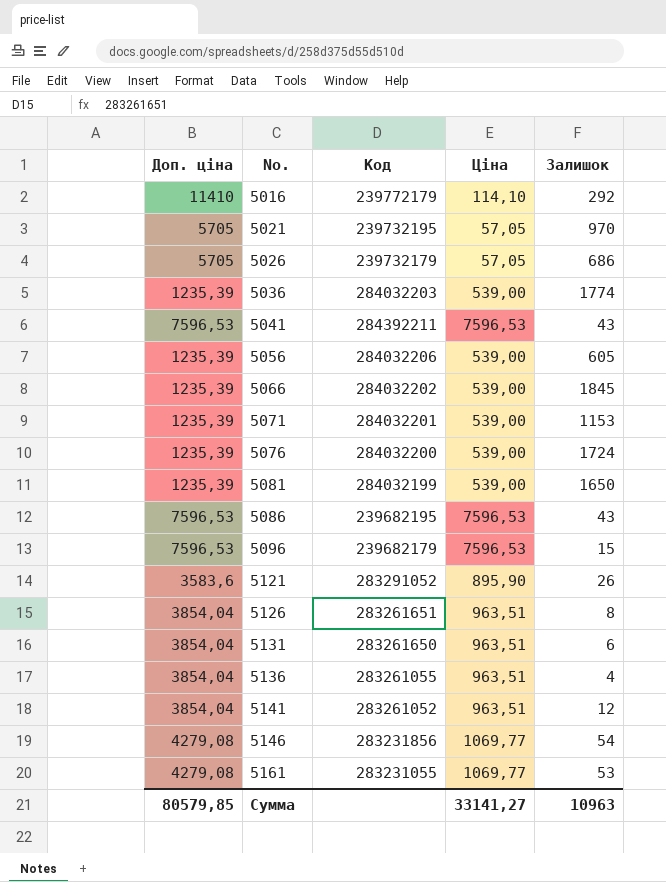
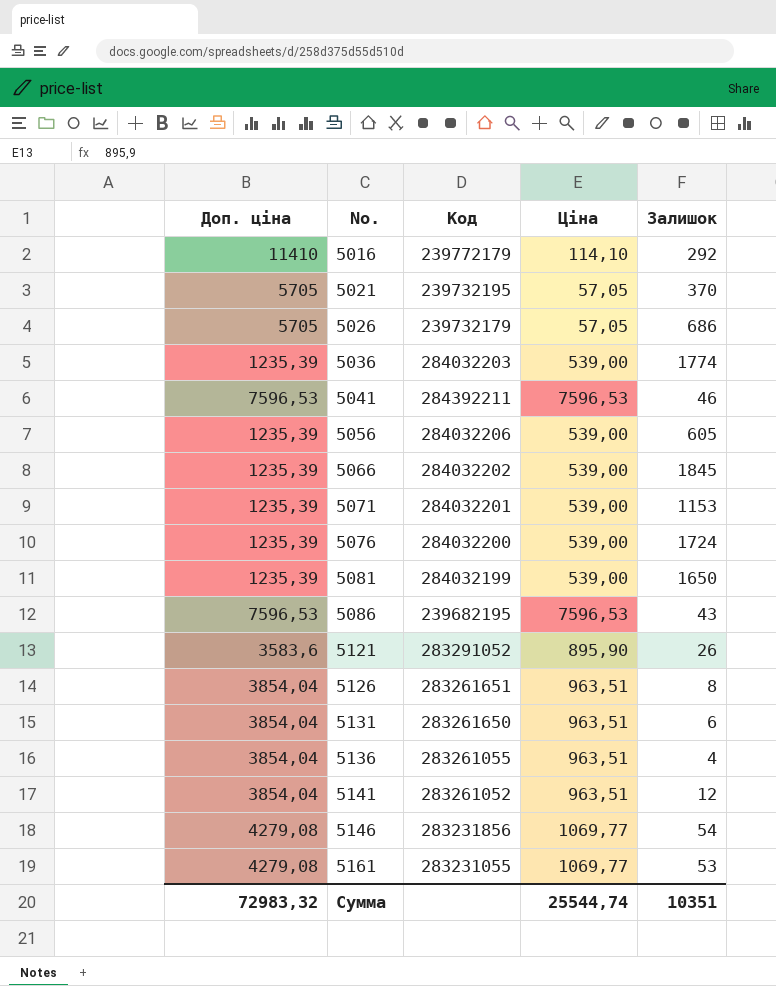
row 5096: 7596,53 | 239682179 | 7596,53 | 15 -> none
5021 | Залишок: 970 -> 370
5041 | Залишок: 43 -> 46
Сумма | Доп. ціна: 80579,85 -> 72983,32
Сумма | Ціна: 33141,27 -> 25544,74
Сумма | Залишок: 10963 -> 10351

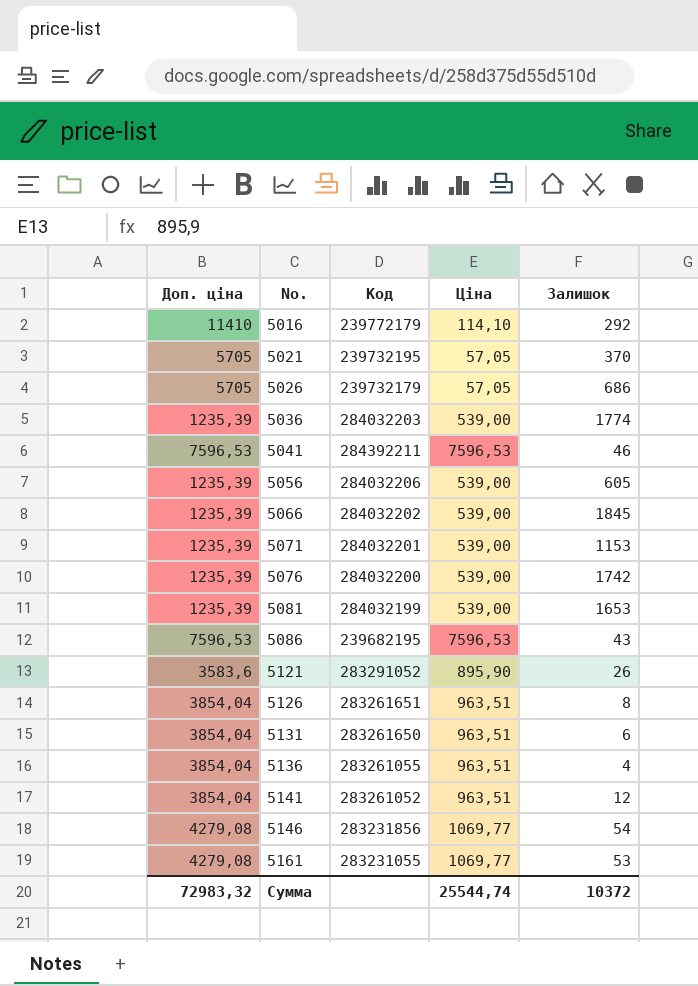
5076 | Залишок: 1724 -> 1742
5081 | Залишок: 1650 -> 1653
Сумма | Залишок: 10351 -> 10372

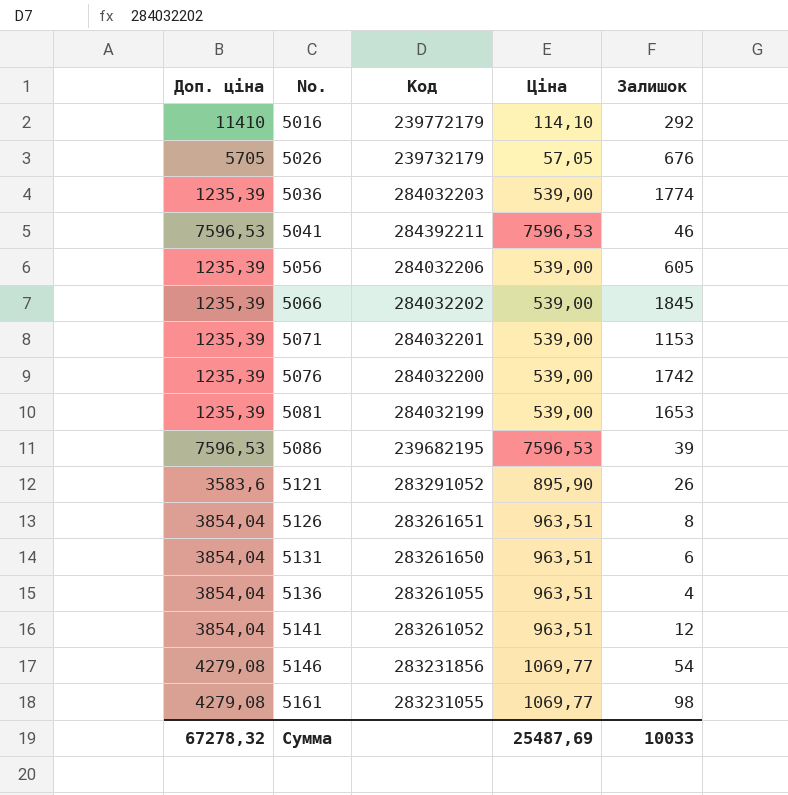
row 5021: 5705 | 239732195 | 57,05 | 370 -> none
5026 | Залишок: 686 -> 676
5086 | Залишок: 43 -> 39
5161 | Залишок: 53 -> 98
Сумма | Доп. ціна: 72983,32 -> 67278,32
Сумма | Ціна: 25544,74 -> 25487,69
Сумма | Залишок: 10372 -> 10033

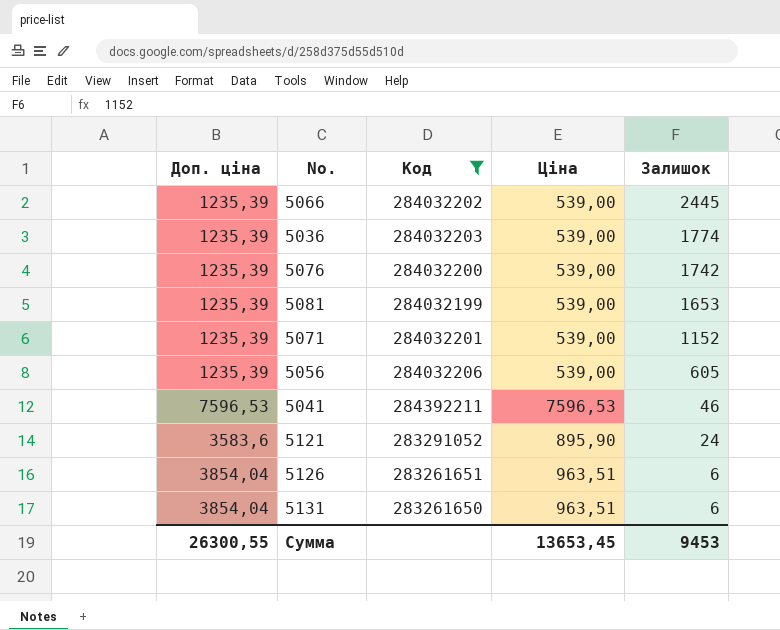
filter: none -> Код >= 283261650
row order: No. ascending -> Залишок descending
5066 | Залишок: 1845 -> 2445
5071 | Залишок: 1153 -> 1152
5121 | Залишок: 26 -> 24
5126 | Залишок: 8 -> 6
Сумма | Доп. ціна: 67278,32 -> 26300,55
Сумма | Ціна: 25487,69 -> 13653,45
Сумма | Залишок: 10033 -> 9453

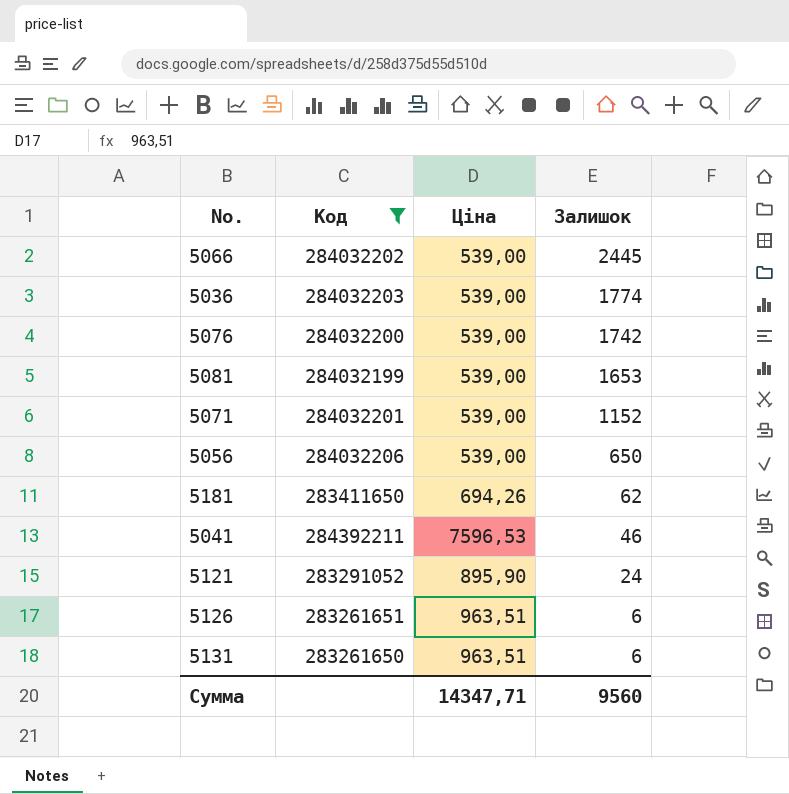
column Доп. ціна | position: 1 -> none
5056 | Залишок: 605 -> 650
row 5181: none -> 283411650 | 694,26 | 62
Сумма | Ціна: 13653,45 -> 14347,71
Сумма | Залишок: 9453 -> 9560

